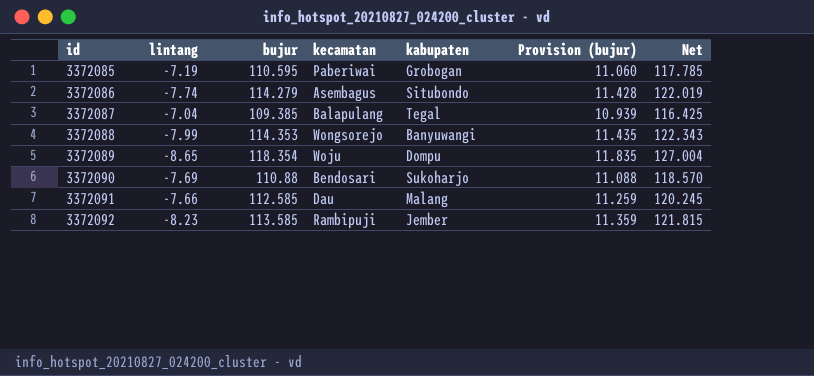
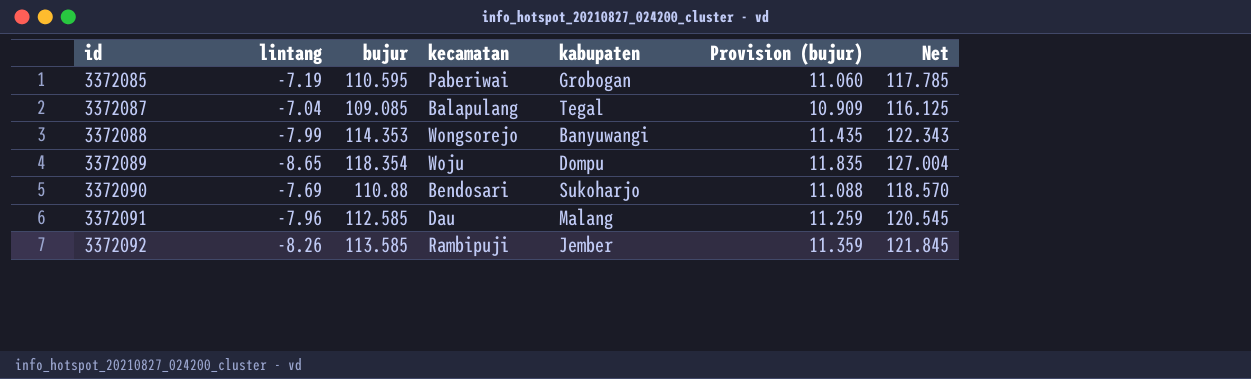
row 3372086: -7.74 | 114.279 | Asembagus | Situbondo | 11.428 | 122.019 -> none
3372087 | bujur: 109.385 -> 109.085
3372087 | Provision (bujur): 10.939 -> 10.909
3372087 | Net: 116.425 -> 116.125
3372091 | lintang: -7.66 -> -7.96
3372091 | Net: 120.245 -> 120.545
3372092 | lintang: -8.23 -> -8.26
3372092 | Net: 121.815 -> 121.845

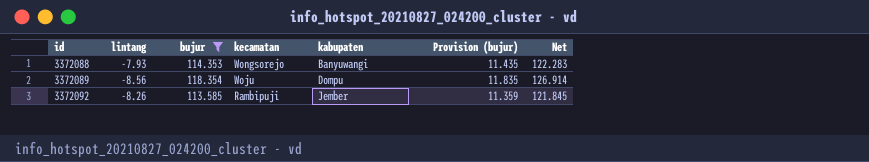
filter: none -> bujur >= 113.585
3372088 | lintang: -7.99 -> -7.93
3372088 | Net: 122.343 -> 122.283
3372089 | lintang: -8.65 -> -8.56
3372089 | Net: 127.004 -> 126.914

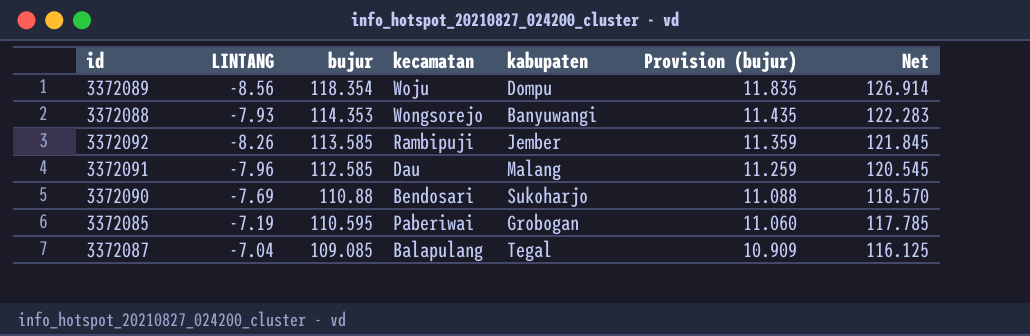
filter: bujur >= 113.585 -> none
row order: id ascending -> bujur descending
column name: lintang -> LINTANG

